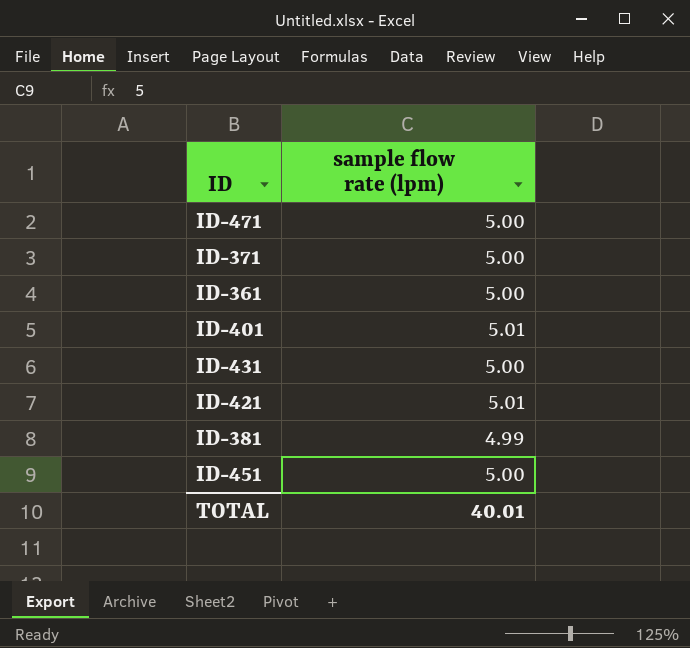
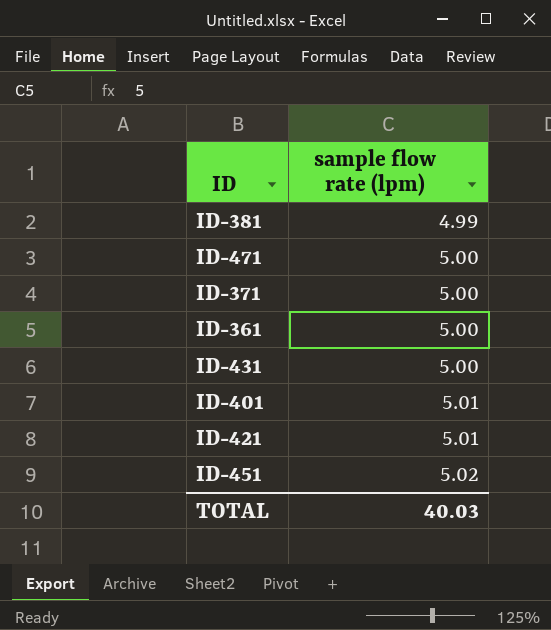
row order: none -> sample flow rate (lpm) ascending
ID-451 | sample flow rate (lpm): 5.00 -> 5.02
TOTAL | sample flow rate (lpm): 40.01 -> 40.03

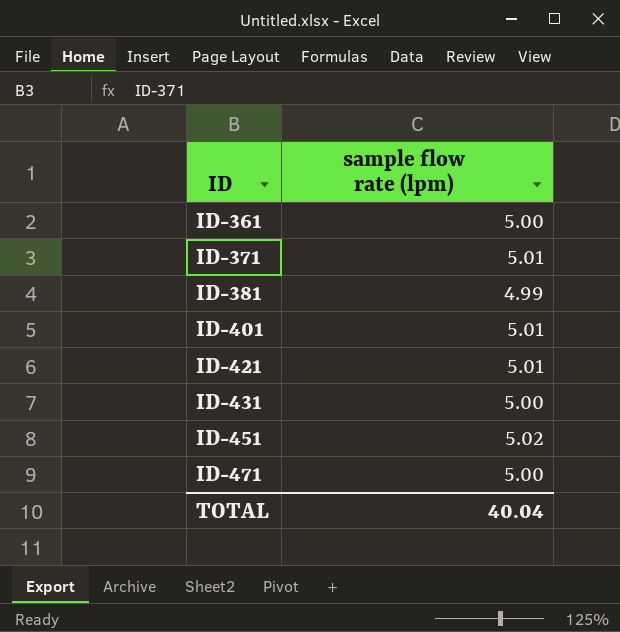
row order: sample flow rate (lpm) ascending -> ID ascending
ID-371 | sample flow rate (lpm): 5.00 -> 5.01
TOTAL | sample flow rate (lpm): 40.03 -> 40.04

